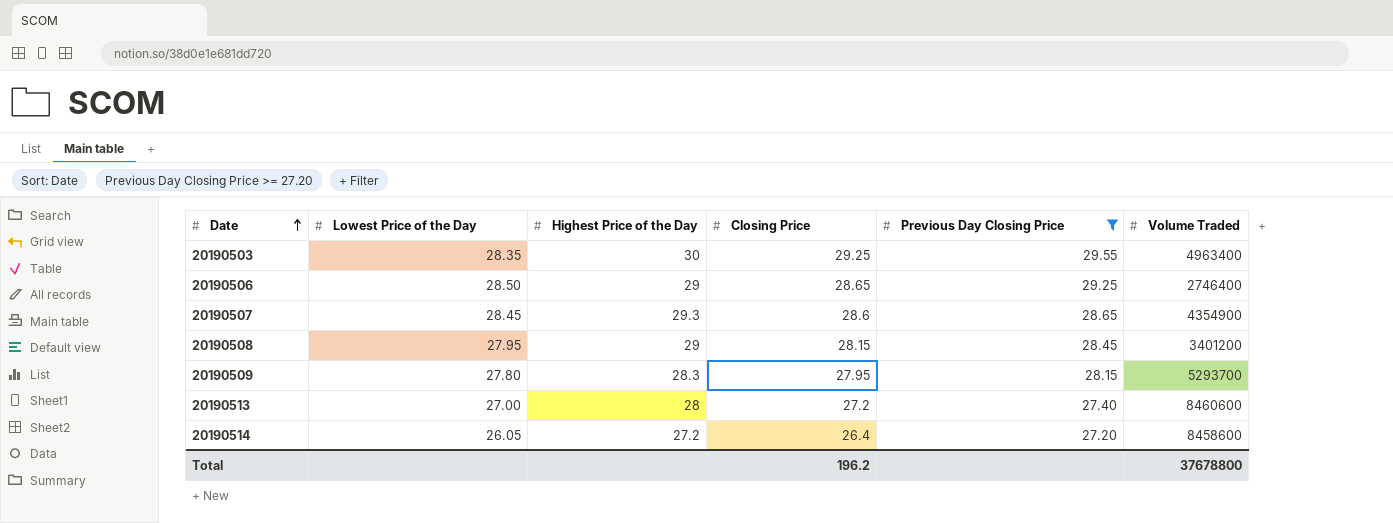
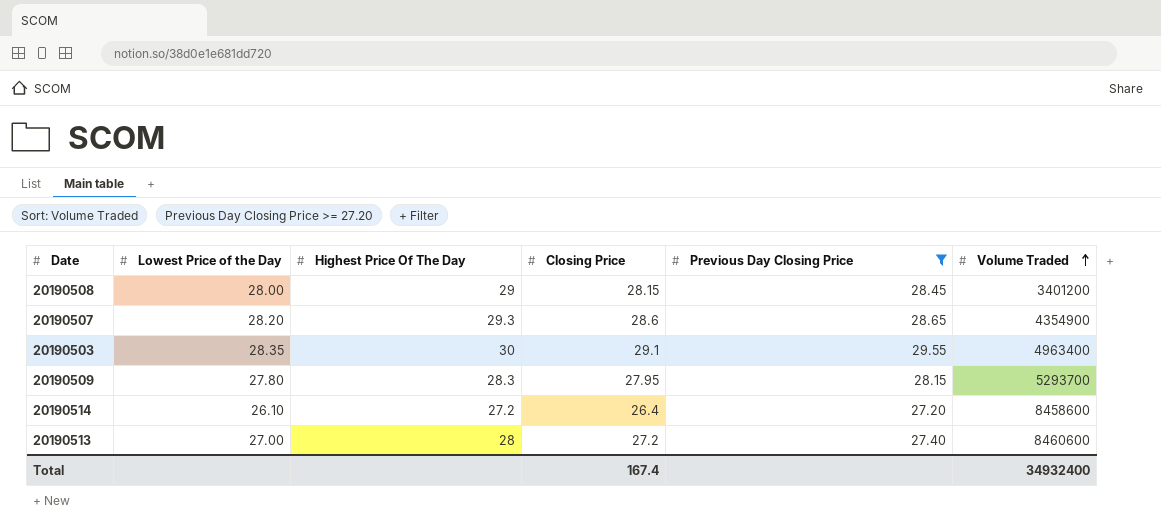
row order: Date ascending -> Volume Traded ascending
column name: Highest Price of the Day -> Highest Price Of The Day
row 20190506: 28.50 | 29 | 28.65 | 29.25 | 2746400 -> none
20190508 | Lowest Price of the Day: 27.95 -> 28.00
20190507 | Lowest Price of the Day: 28.45 -> 28.20
20190503 | Closing Price: 29.25 -> 29.1
20190514 | Lowest Price of the Day: 26.05 -> 26.10
Total | Closing Price: 196.2 -> 167.4
Total | Volume Traded: 37678800 -> 34932400

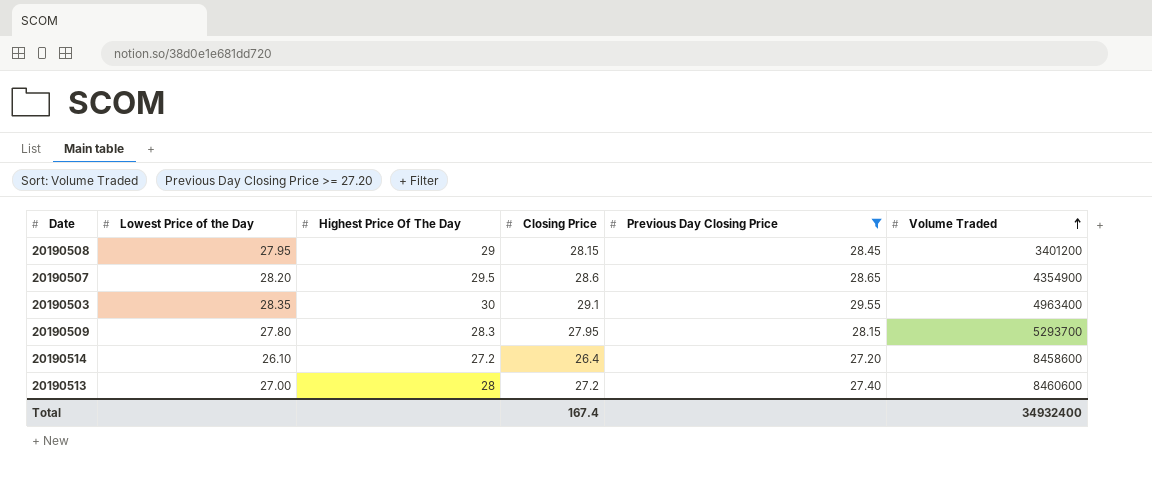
20190508 | Lowest Price of the Day: 28.00 -> 27.95
20190507 | Highest Price Of The Day: 29.3 -> 29.5

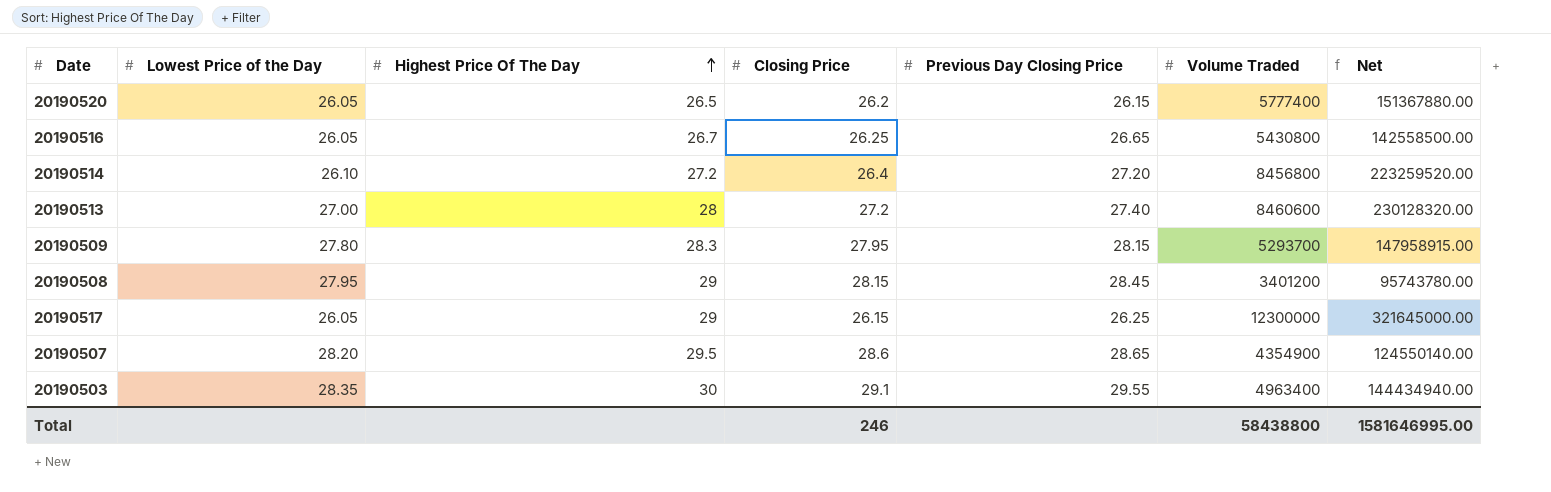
filter: Previous Day Closing Price >= 27.20 -> none
row order: Volume Traded ascending -> Highest Price Of The Day ascending
column Net | formula: none -> [Closing Price] * [Volume Traded]
20190514 | Volume Traded: 8458600 -> 8456800
Total | Closing Price: 167.4 -> 246
Total | Volume Traded: 34932400 -> 58438800

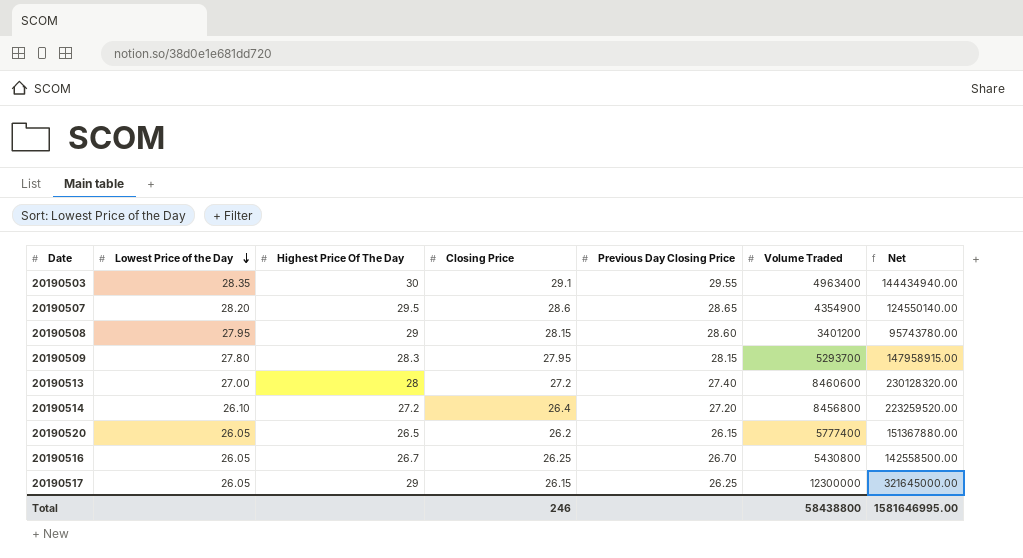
row order: Highest Price Of The Day ascending -> Lowest Price of the Day descending
20190508 | Previous Day Closing Price: 28.45 -> 28.60
20190516 | Previous Day Closing Price: 26.65 -> 26.70

